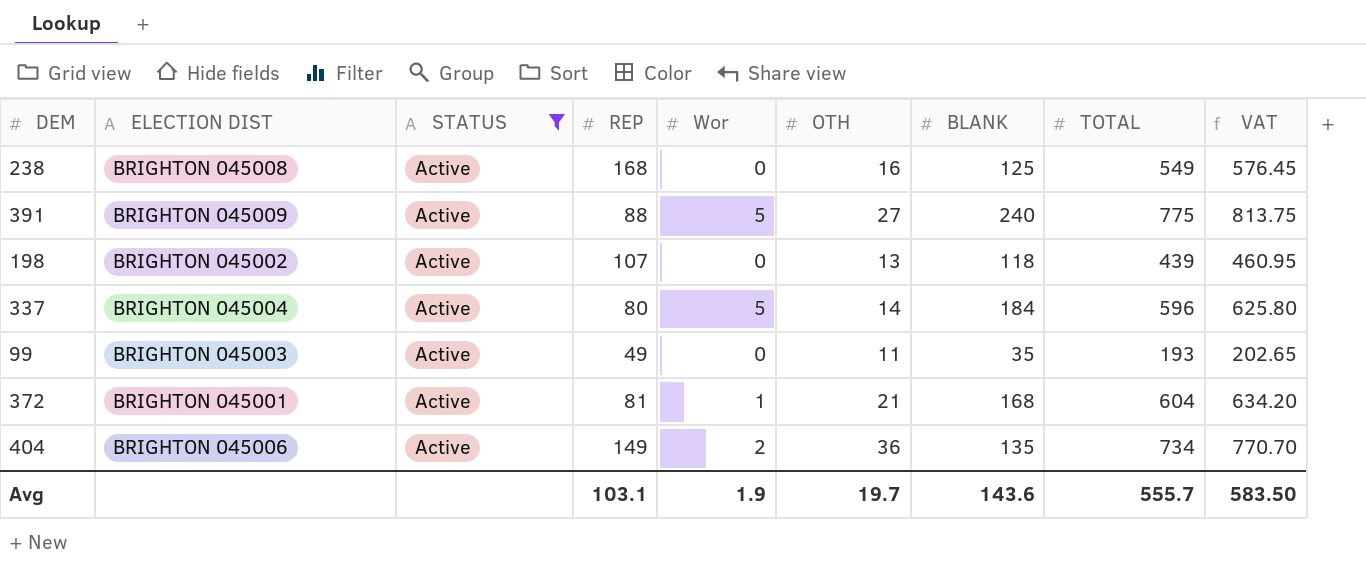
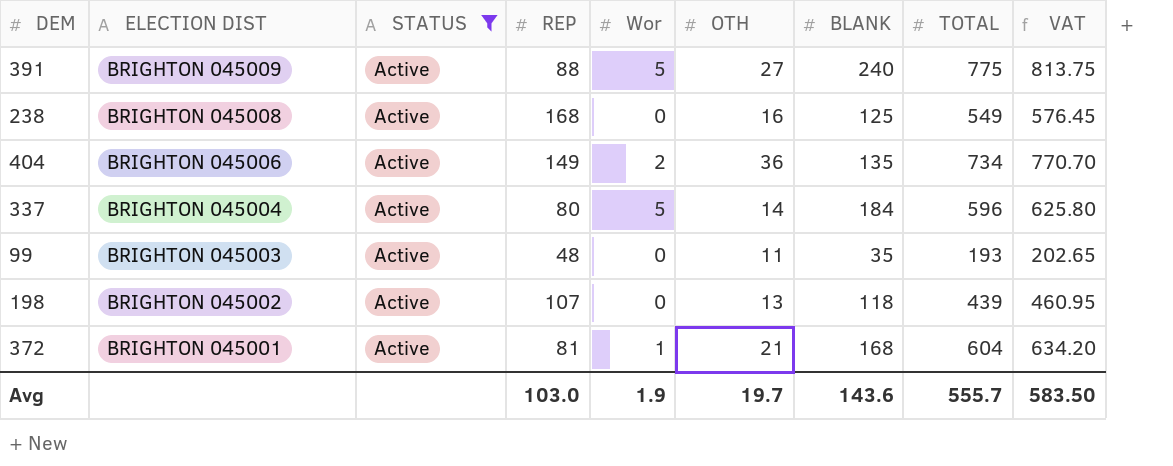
row order: none -> ELECTION DIST descending
99 | REP: 49 -> 48
Avg | REP: 103.1 -> 103.0

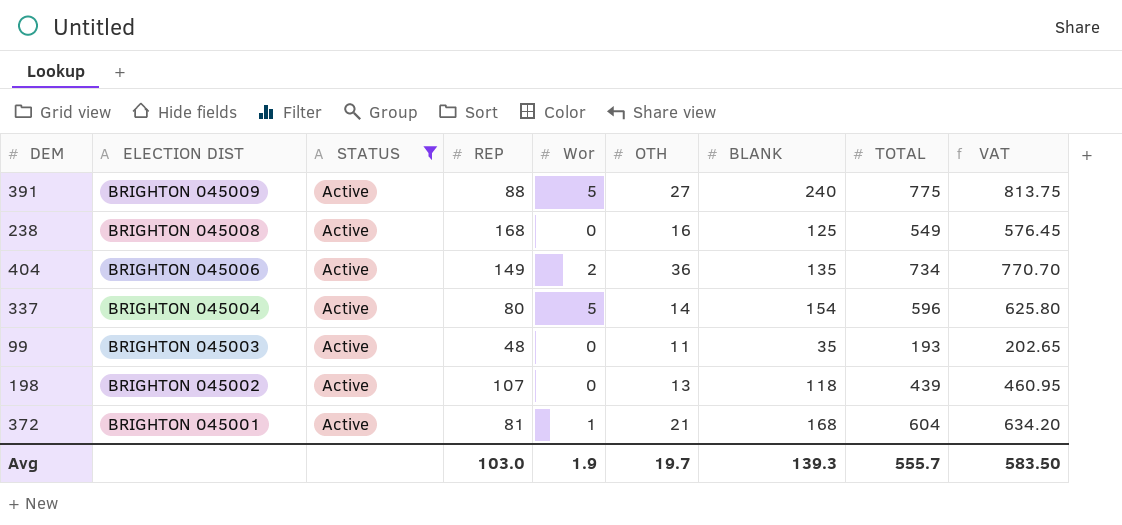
337 | BLANK: 184 -> 154
Avg | BLANK: 143.6 -> 139.3

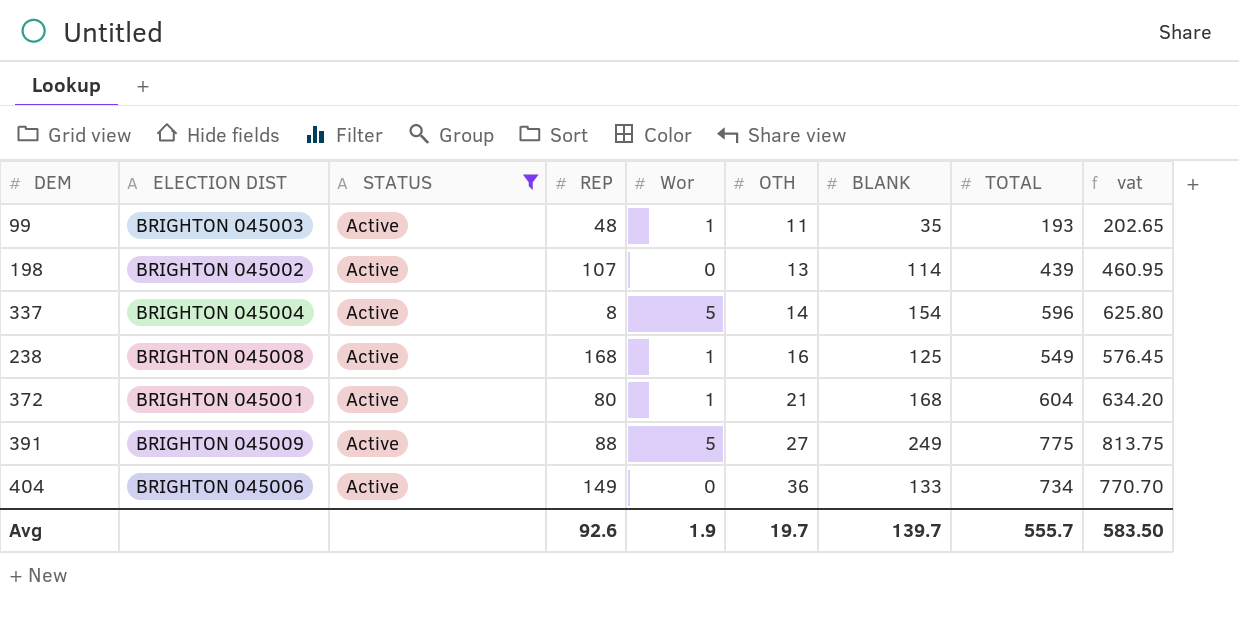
row order: ELECTION DIST descending -> OTH ascending
column name: VAT -> vat
99 | Wor: 0 -> 1
198 | BLANK: 118 -> 114
337 | REP: 80 -> 8
238 | Wor: 0 -> 1
372 | REP: 81 -> 80
391 | BLANK: 240 -> 249
404 | Wor: 2 -> 0
404 | BLANK: 135 -> 133
Avg | REP: 103.0 -> 92.6
Avg | BLANK: 139.3 -> 139.7

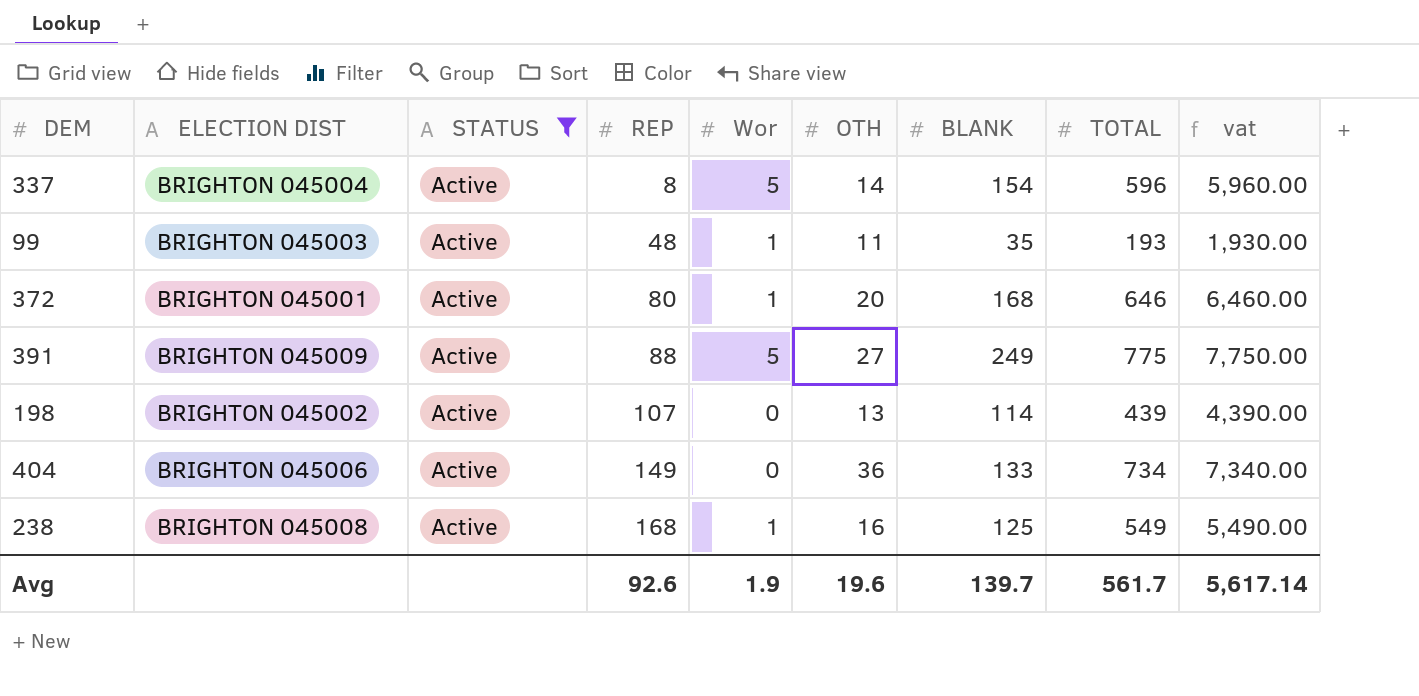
row order: OTH ascending -> REP ascending
column vat | formula: [TOTAL] * 1.05 -> [TOTAL] * 10
372 | OTH: 21 -> 20
372 | TOTAL: 604 -> 646
Avg | OTH: 19.7 -> 19.6
Avg | TOTAL: 555.7 -> 561.7
Avg | vat: 583.50 -> 5,617.14

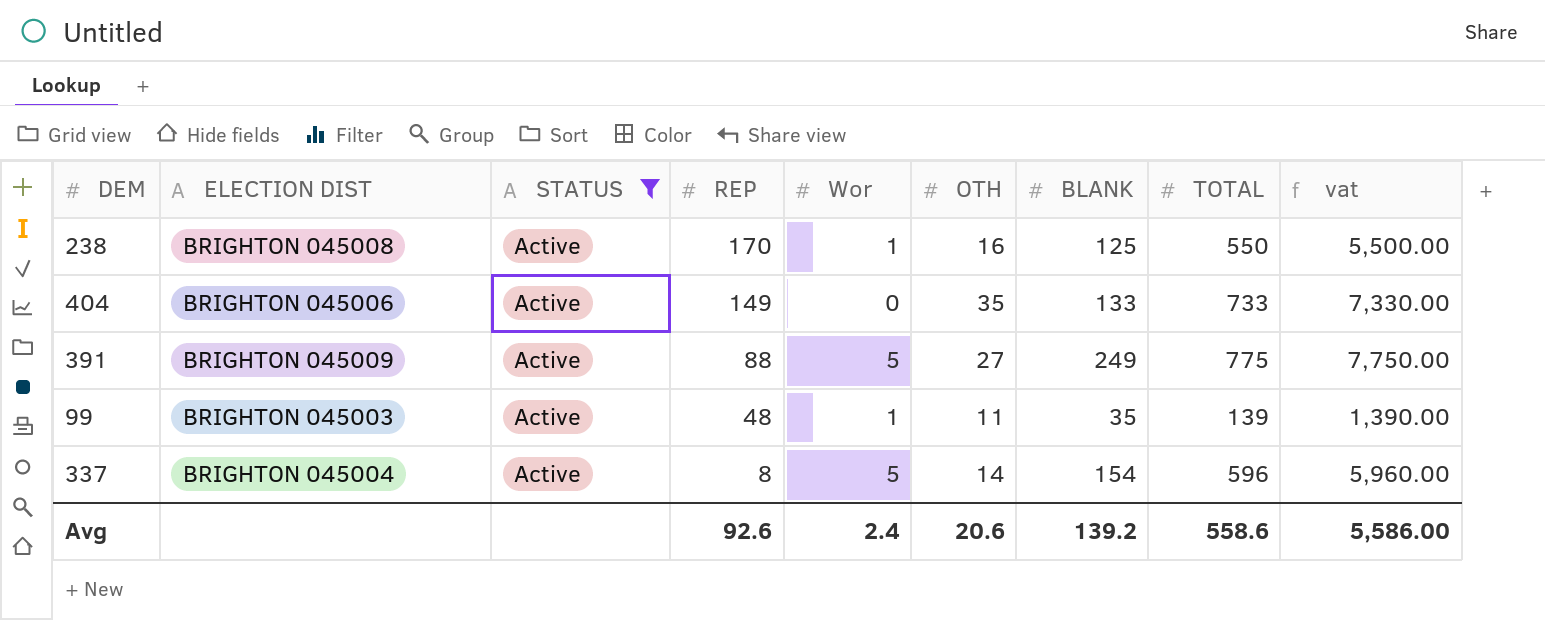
row order: REP ascending -> REP descending
row 372: BRIGHTON 045001 | Active | 80 | 1 | 20 | 168 | 646 | 6,460.00 -> none
row 198: BRIGHTON 045002 | Active | 107 | 0 | 13 | 114 | 439 | 4,390.00 -> none
238 | REP: 168 -> 170
238 | TOTAL: 549 -> 550
238 | vat: 5,490.00 -> 5,500.00
404 | OTH: 36 -> 35
404 | TOTAL: 734 -> 733
404 | vat: 7,340.00 -> 7,330.00
99 | TOTAL: 193 -> 139
99 | vat: 1,930.00 -> 1,390.00
Avg | Wor: 1.9 -> 2.4
Avg | OTH: 19.6 -> 20.6
Avg | BLANK: 139.7 -> 139.2
Avg | TOTAL: 561.7 -> 558.6
Avg | vat: 5,617.14 -> 5,586.00

